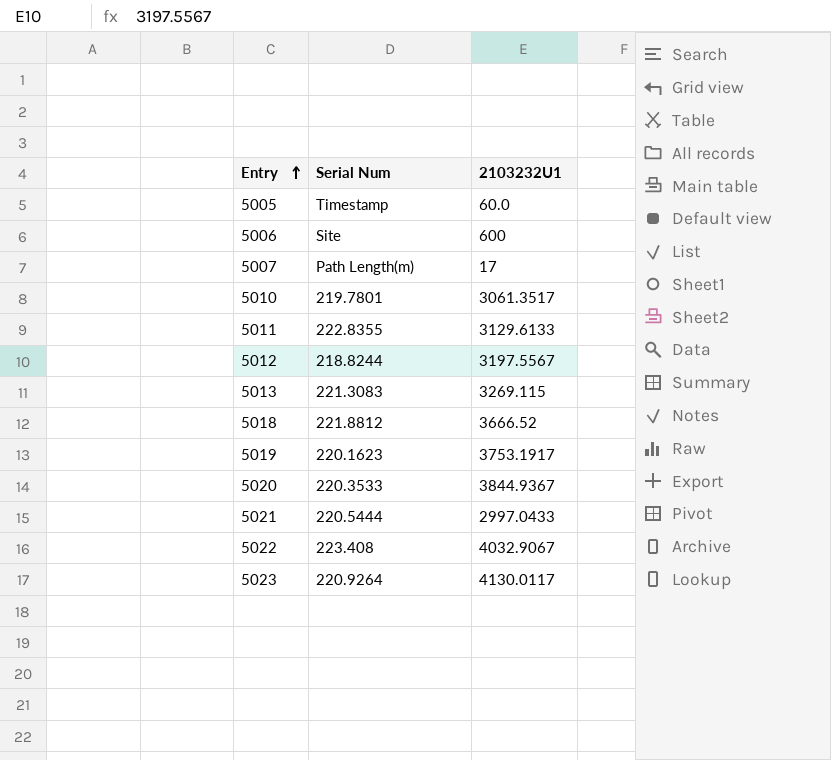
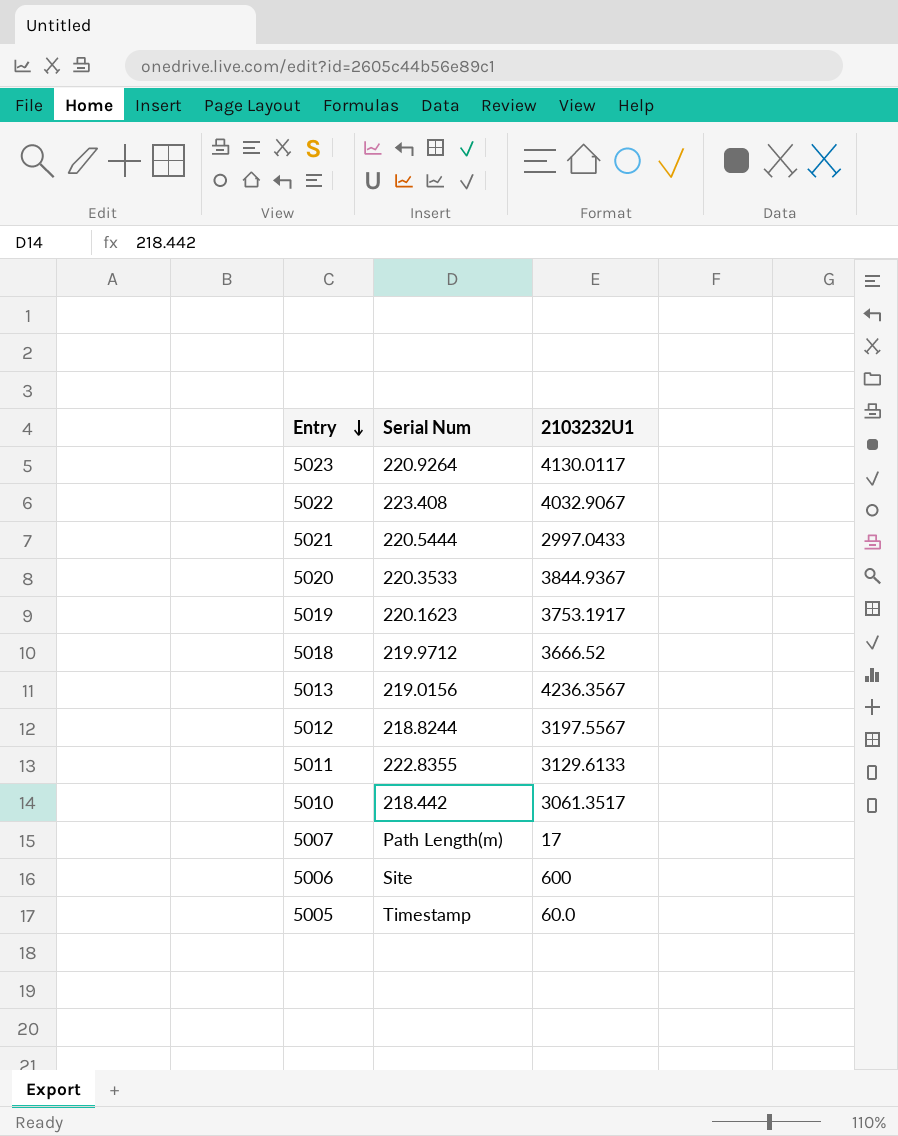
row order: Entry ascending -> Entry descending
5018 | Serial Num: 221.8812 -> 219.9712
5013 | Serial Num: 221.3083 -> 219.0156
5013 | 2103232U1: 3269.115 -> 4236.3567
5010 | Serial Num: 219.7801 -> 218.442

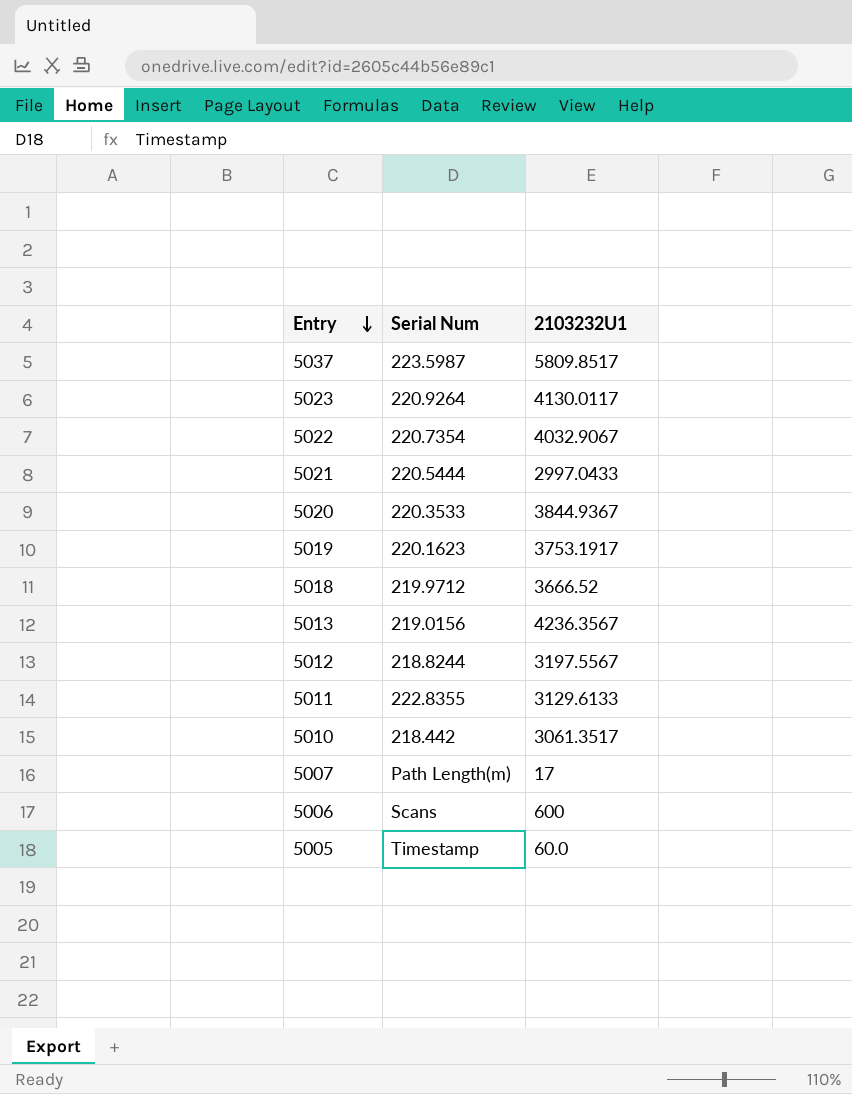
row 5037: none -> 223.5987 | 5809.8517
5022 | Serial Num: 223.408 -> 220.7354
5006 | Serial Num: Site -> Scans

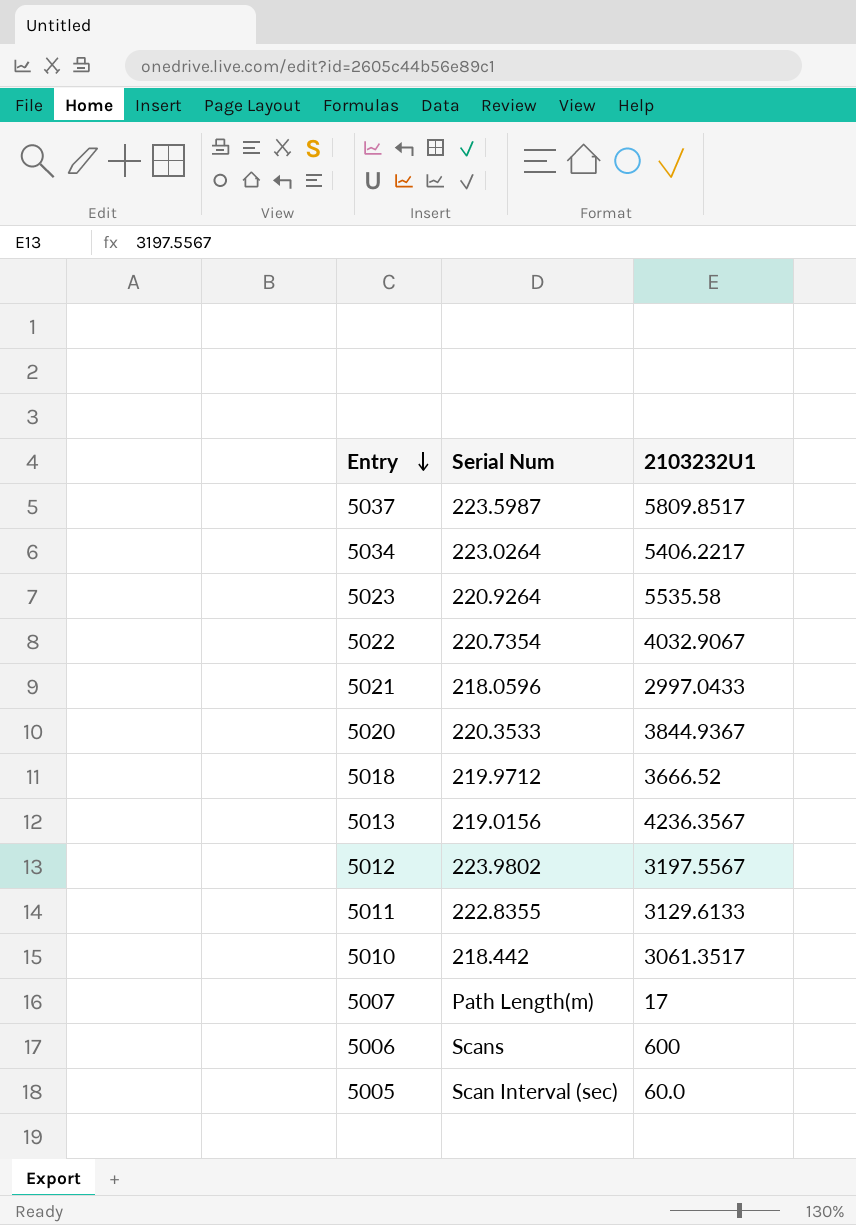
row 5019: 220.1623 | 3753.1917 -> none
row 5034: none -> 223.0264 | 5406.2217
5023 | 2103232U1: 4130.0117 -> 5535.58
5021 | Serial Num: 220.5444 -> 218.0596
5012 | Serial Num: 218.8244 -> 223.9802
5005 | Serial Num: Timestamp -> Scan Interval (sec)

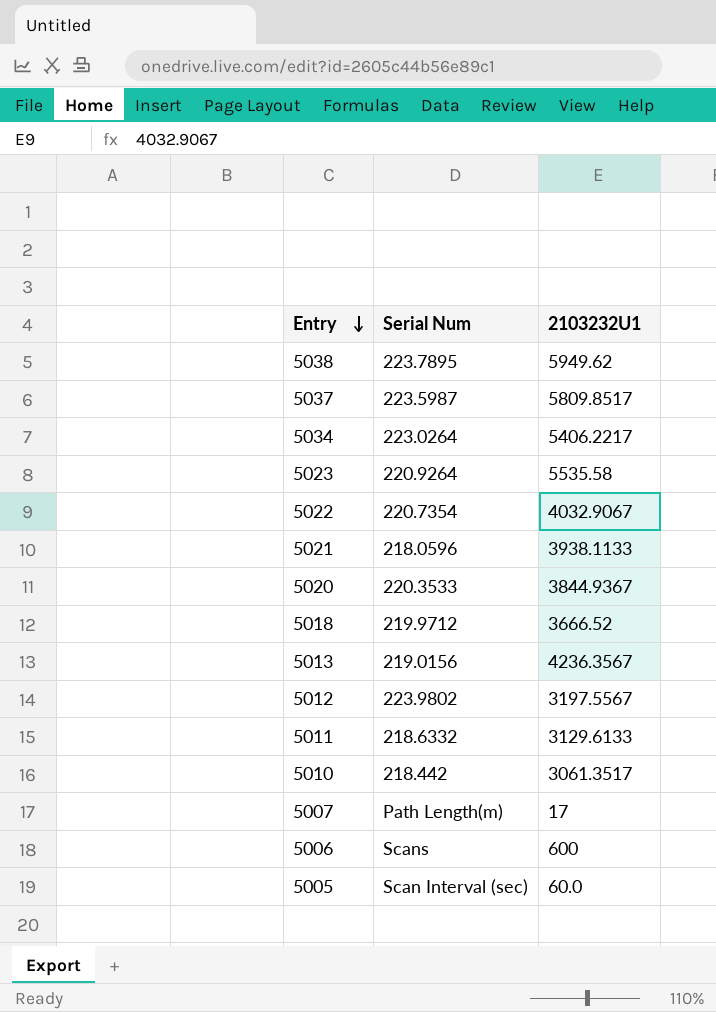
row 5038: none -> 223.7895 | 5949.62
5021 | 2103232U1: 2997.0433 -> 3938.1133
5011 | Serial Num: 222.8355 -> 218.6332

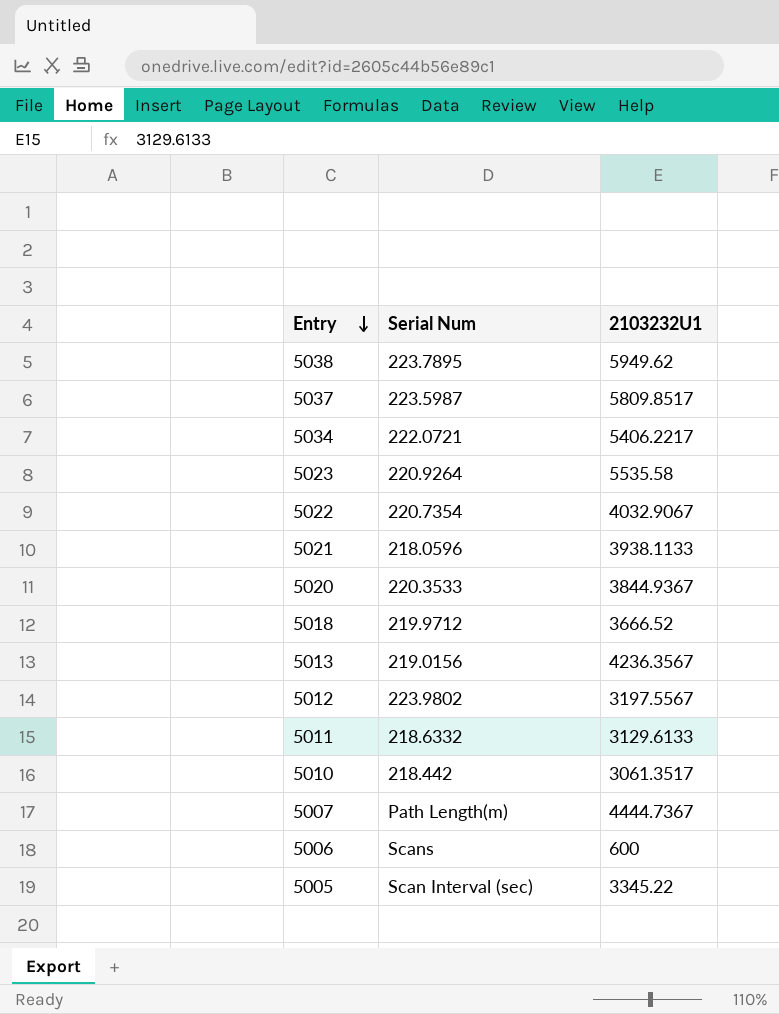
5034 | Serial Num: 223.0264 -> 222.0721
5007 | 2103232U1: 17 -> 4444.7367
5005 | 2103232U1: 60.0 -> 3345.22

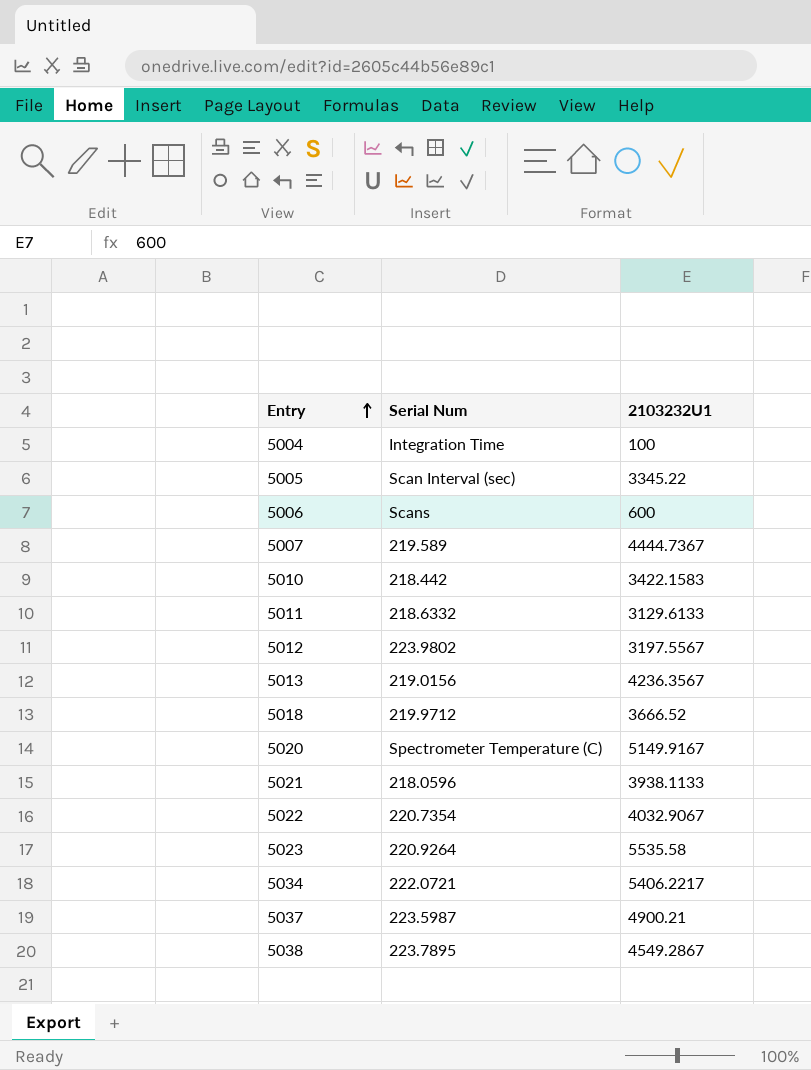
row order: Entry descending -> Entry ascending
row 5004: none -> Integration Time | 100
5007 | Serial Num: Path Length(m) -> 219.589
5010 | 2103232U1: 3061.3517 -> 3422.1583
5020 | Serial Num: 220.3533 -> Spectrometer Temperature (C)
5020 | 2103232U1: 3844.9367 -> 5149.9167
5037 | 2103232U1: 5809.8517 -> 4900.21
5038 | 2103232U1: 5949.62 -> 4549.2867

